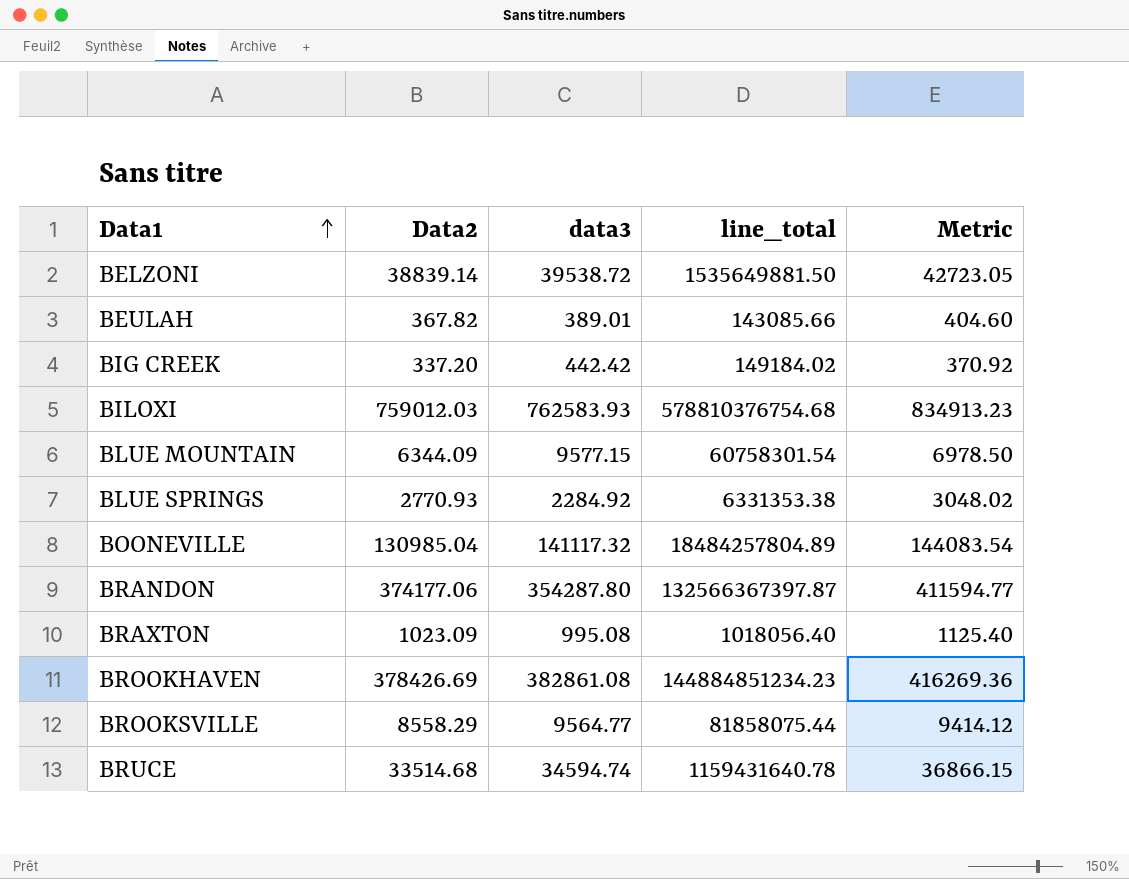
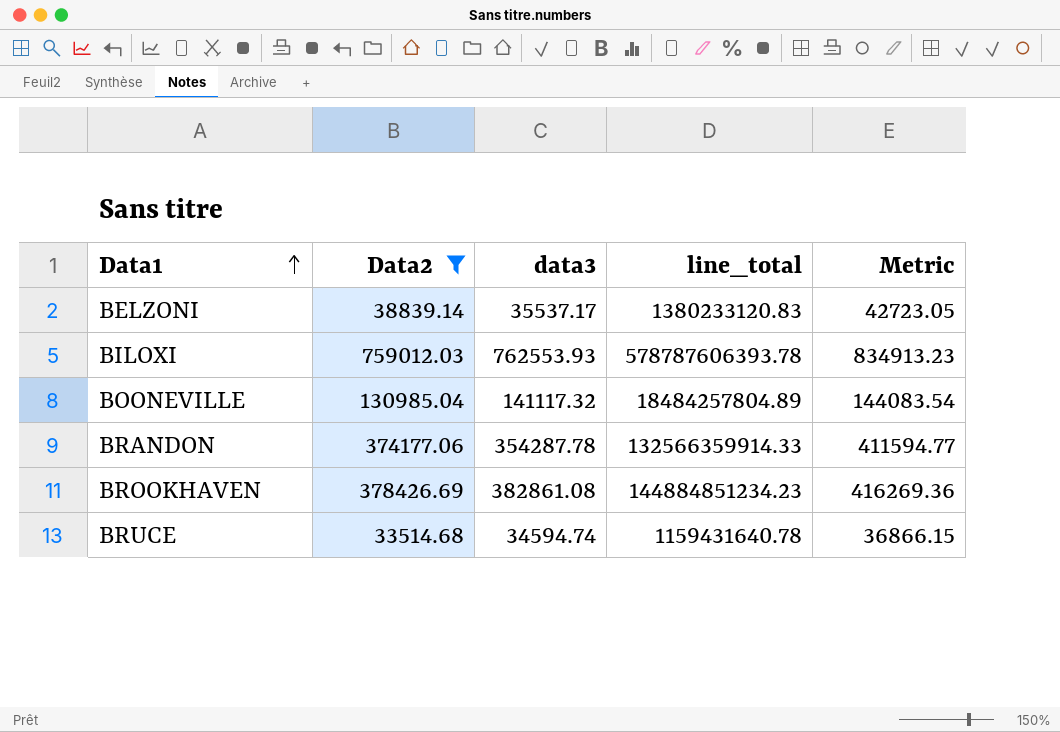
filter: none -> Data2 >= 33514.68
BELZONI | data3: 39538.72 -> 35537.17
BELZONI | line_total: 1535649881.50 -> 1380233120.83
BILOXI | data3: 762583.93 -> 762553.93
BILOXI | line_total: 578810376754.68 -> 578787606393.78
BRANDON | data3: 354287.80 -> 354287.78
BRANDON | line_total: 132566367397.87 -> 132566359914.33

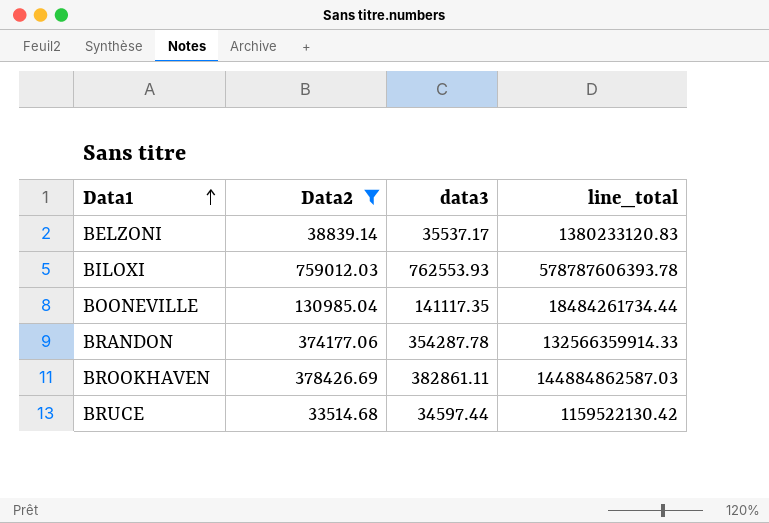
column Metric | formula: [Data2] * 1.1 -> none
BOONEVILLE | data3: 141117.32 -> 141117.35
BOONEVILLE | line_total: 18484257804.89 -> 18484261734.44
BROOKHAVEN | data3: 382861.08 -> 382861.11
BROOKHAVEN | line_total: 144884851234.23 -> 144884862587.03
BRUCE | data3: 34594.74 -> 34597.44
BRUCE | line_total: 1159431640.78 -> 1159522130.42

